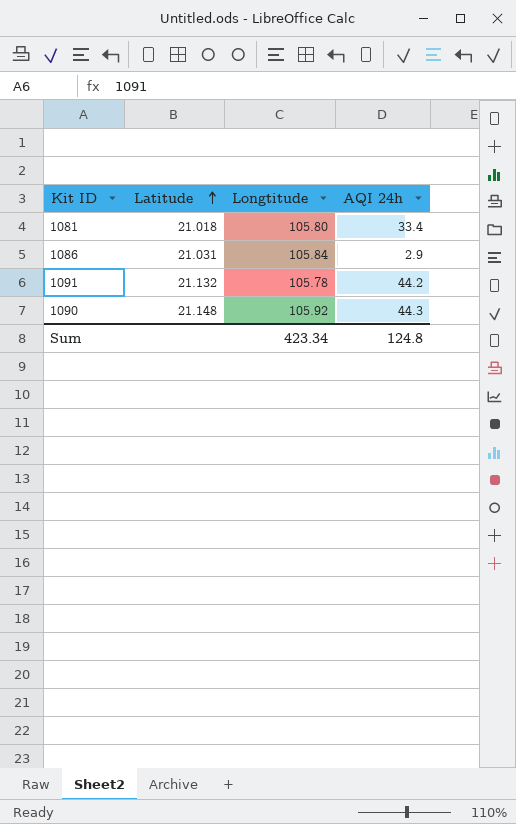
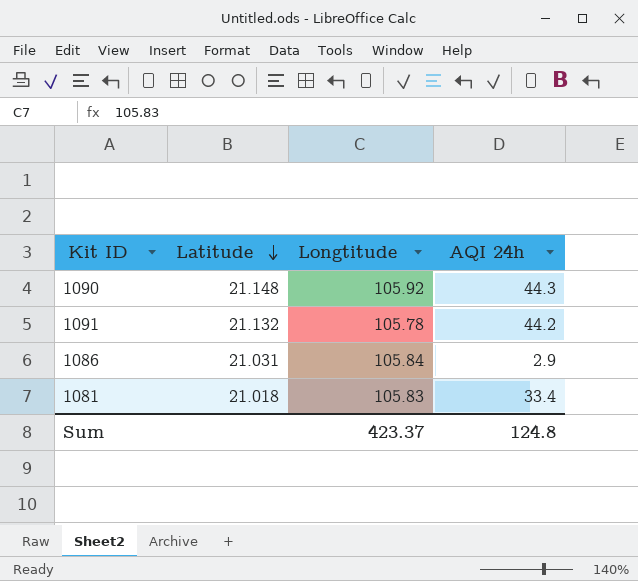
row order: Latitude ascending -> Latitude descending
1081 | Longtitude: 105.80 -> 105.83
Sum | Longtitude: 423.34 -> 423.37

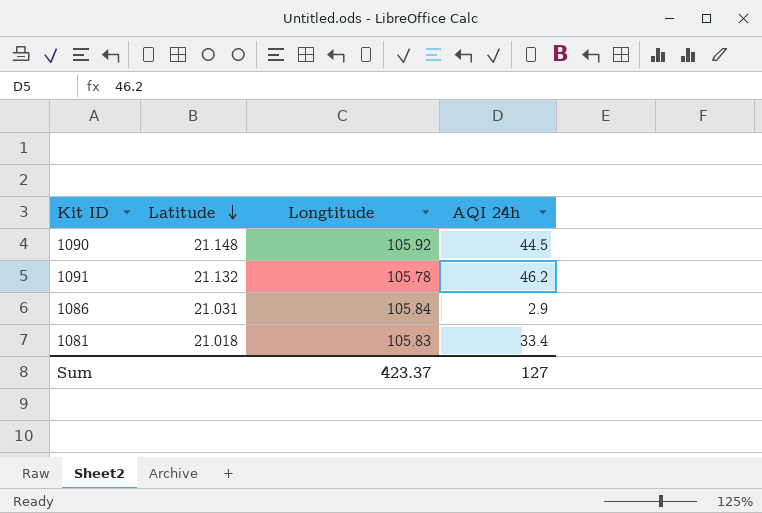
1090 | AQI 24h: 44.3 -> 44.5
1091 | AQI 24h: 44.2 -> 46.2
Sum | AQI 24h: 124.8 -> 127

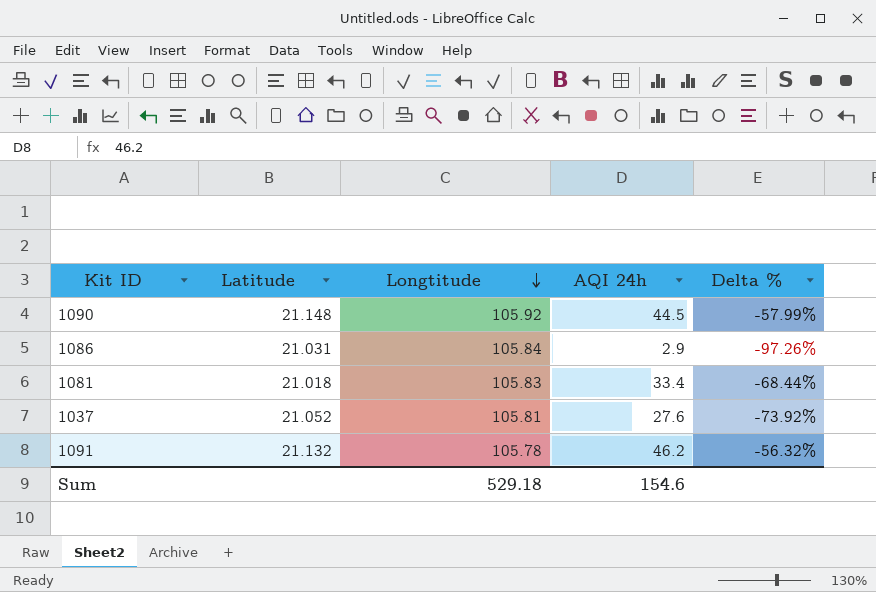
row order: Latitude descending -> Longtitude descending
column Delta % | formula: none -> ([AQI 24h] - [Longtitude]) / [Longtitude]
row 1037: none -> 21.052 | 105.81 | 27.6 | -73.92%
Sum | Longtitude: 423.37 -> 529.18
Sum | AQI 24h: 127 -> 154.6

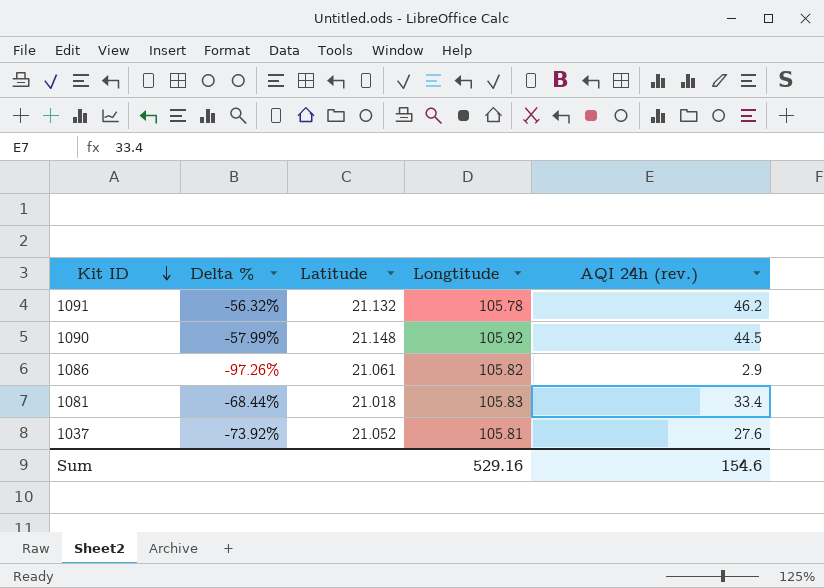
row order: Longtitude descending -> Kit ID descending
column Delta % | position: 5 -> 2
column name: AQI 24h -> AQI 24h (rev.)
1086 | Latitude: 21.031 -> 21.061
1086 | Longtitude: 105.84 -> 105.82
Sum | Longtitude: 529.18 -> 529.16

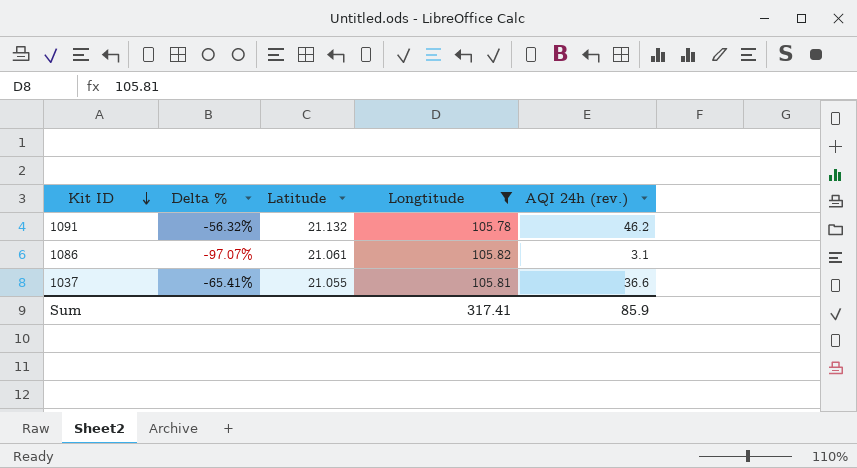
filter: none -> Longtitude <= 105.82
1086 | Delta %: -97.26% -> -97.07%
1086 | AQI 24h (rev.): 2.9 -> 3.1
1037 | Delta %: -73.92% -> -65.41%
1037 | Latitude: 21.052 -> 21.055
1037 | AQI 24h (rev.): 27.6 -> 36.6
Sum | Longtitude: 529.16 -> 317.41
Sum | AQI 24h (rev.): 154.6 -> 85.9

